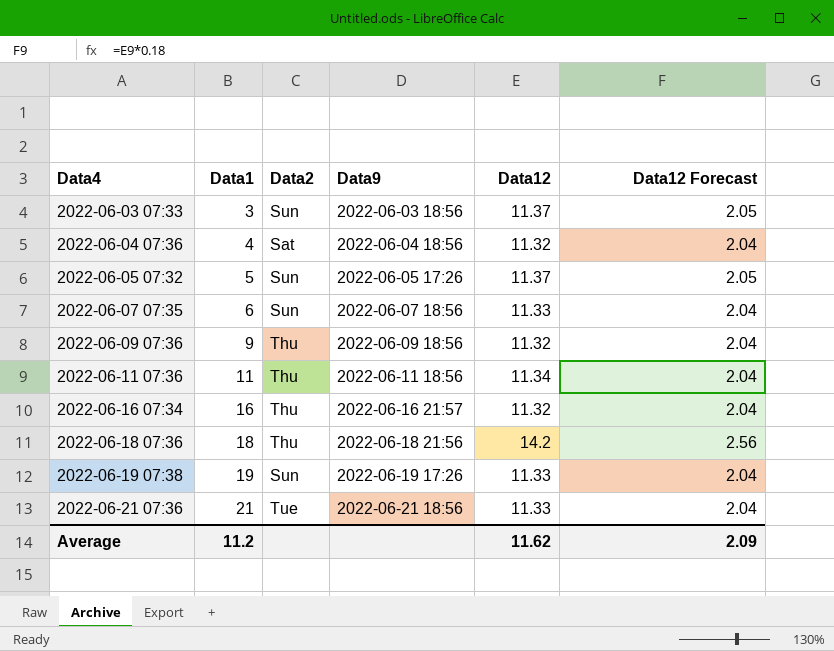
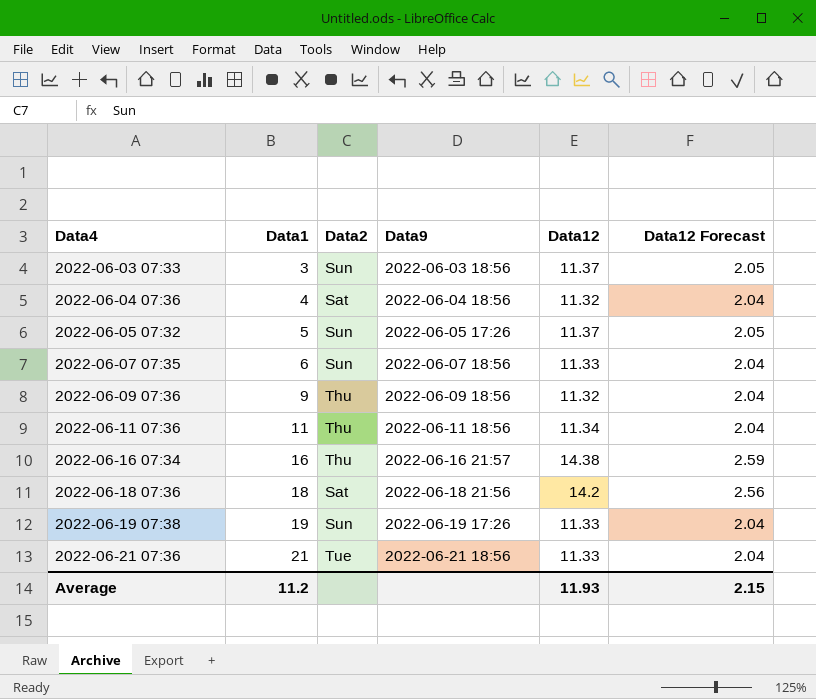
2022-06-16 07:34 | Data12: 11.32 -> 14.38
2022-06-16 07:34 | Data12 Forecast: 2.04 -> 2.59
2022-06-18 07:36 | Data2: Thu -> Sat
Average | Data12: 11.62 -> 11.93
Average | Data12 Forecast: 2.09 -> 2.15

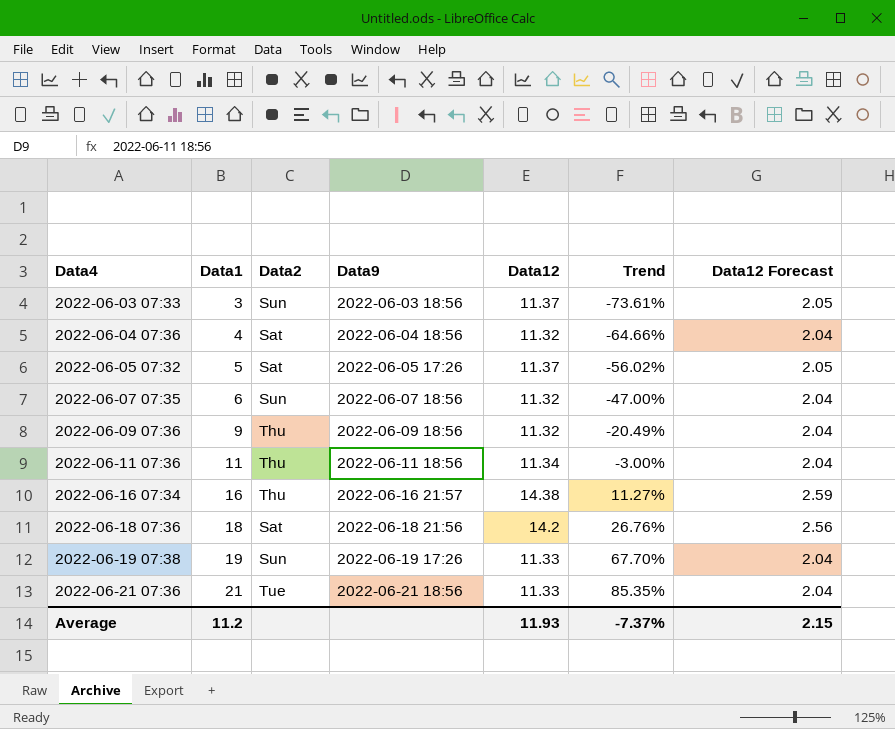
column Trend | formula: none -> ([Data1] - [Data12]) / [Data12]
2022-06-05 07:32 | Data2: Sun -> Sat
2022-06-07 07:35 | Data12: 11.33 -> 11.32

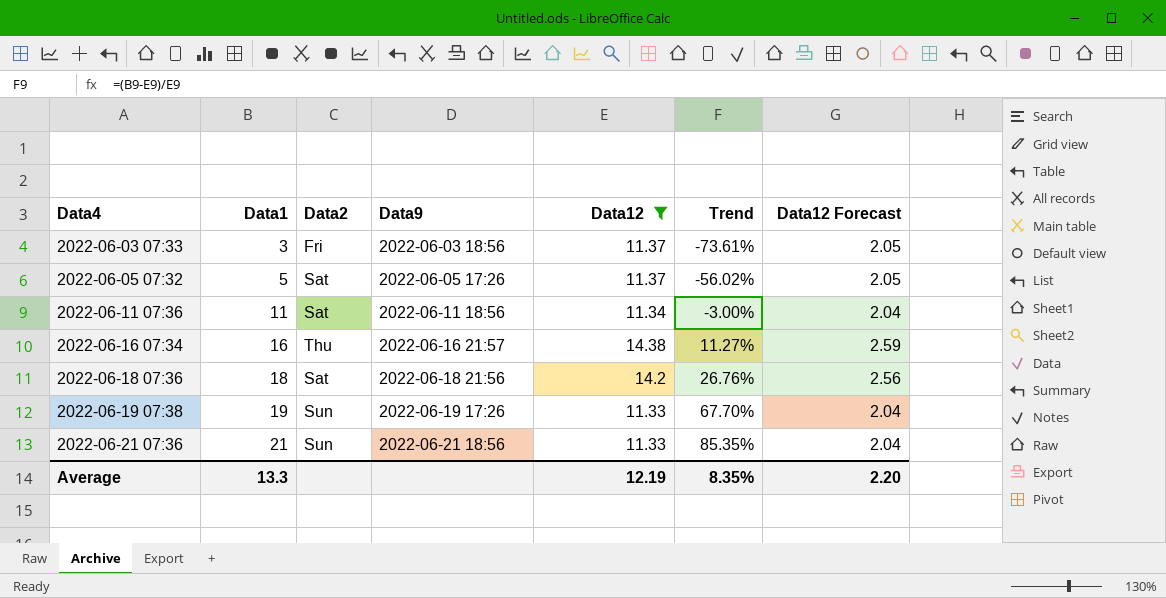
filter: none -> Data12 != 11.32
2022-06-03 07:33 | Data2: Sun -> Fri
2022-06-11 07:36 | Data2: Thu -> Sat
2022-06-21 07:36 | Data2: Tue -> Sun
Average | Data1: 11.2 -> 13.3
Average | Data12: 11.93 -> 12.19
Average | Trend: -7.37% -> 8.35%
Average | Data12 Forecast: 2.15 -> 2.20

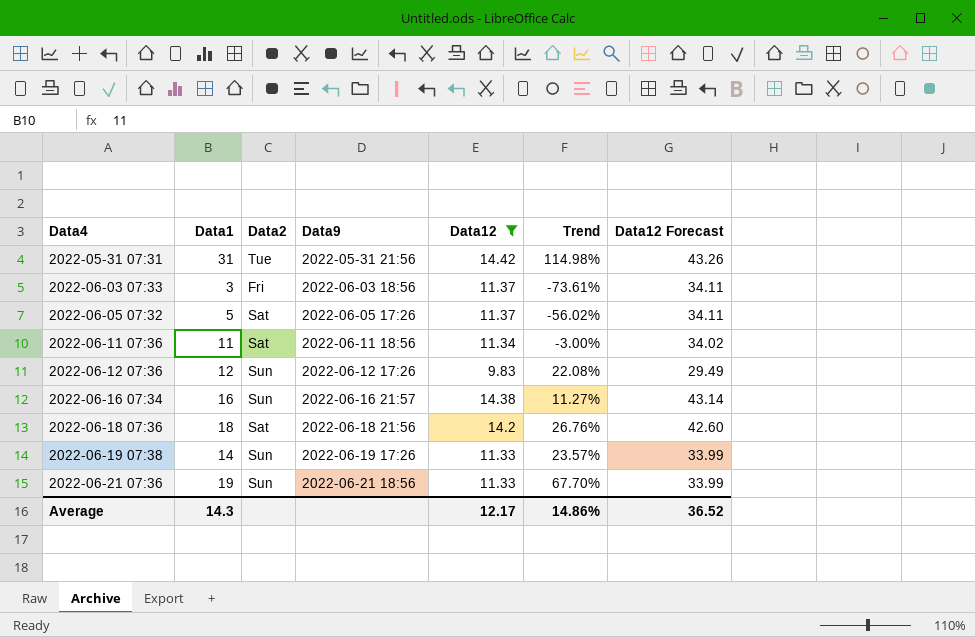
column Data12 Forecast | formula: [Data12] * 0.18 -> [Data12] * 3
row 2022-05-31 07:31: none -> 31 | Tue | 2022-05-31 21:56 | 14.42 | 114.98% | 43.26
row 2022-06-12 07:36: none -> 12 | Sun | 2022-06-12 17:26 | 9.83 | 22.08% | 29.49
2022-06-16 07:34 | Data2: Thu -> Sun
2022-06-19 07:38 | Data1: 19 -> 14
2022-06-19 07:38 | Trend: 67.70% -> 23.57%
2022-06-21 07:36 | Data1: 21 -> 19
2022-06-21 07:36 | Trend: 85.35% -> 67.70%
Average | Data1: 13.3 -> 14.3
Average | Data12: 12.19 -> 12.17
Average | Trend: 8.35% -> 14.86%
Average | Data12 Forecast: 2.20 -> 36.52

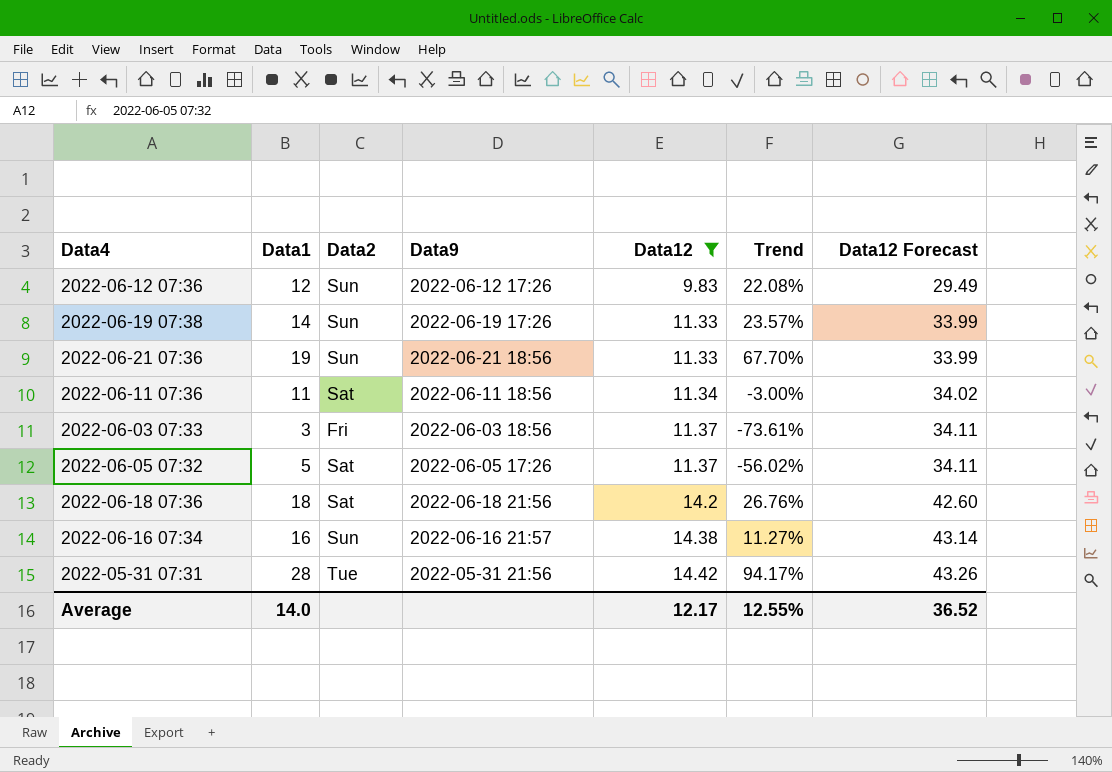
row order: Data4 ascending -> Data12 ascending
2022-05-31 07:31 | Data1: 31 -> 28
2022-05-31 07:31 | Trend: 114.98% -> 94.17%
Average | Data1: 14.3 -> 14.0
Average | Trend: 14.86% -> 12.55%

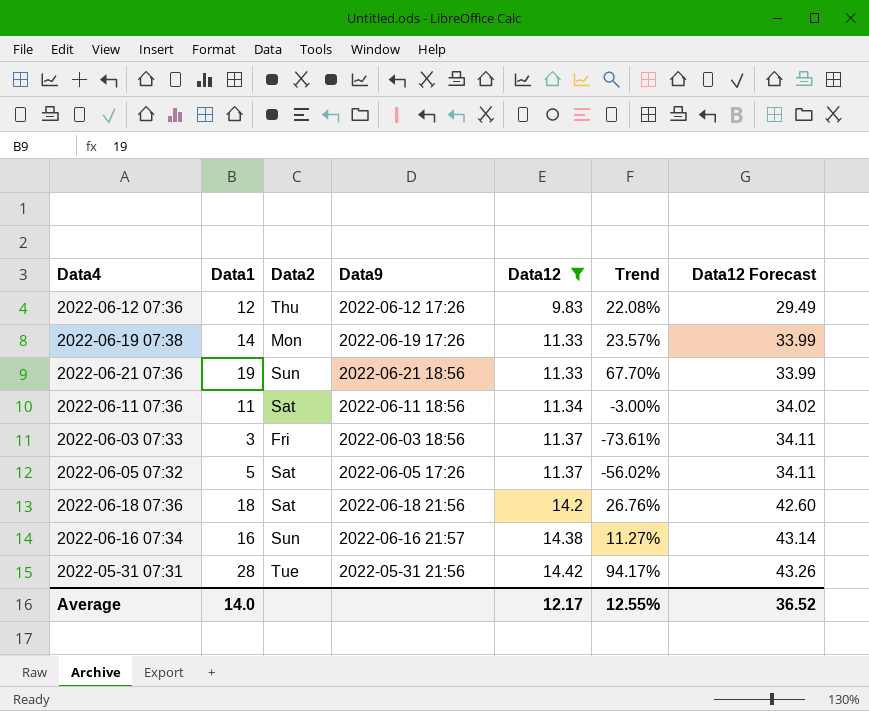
2022-06-12 07:36 | Data2: Sun -> Thu
2022-06-19 07:38 | Data2: Sun -> Mon

